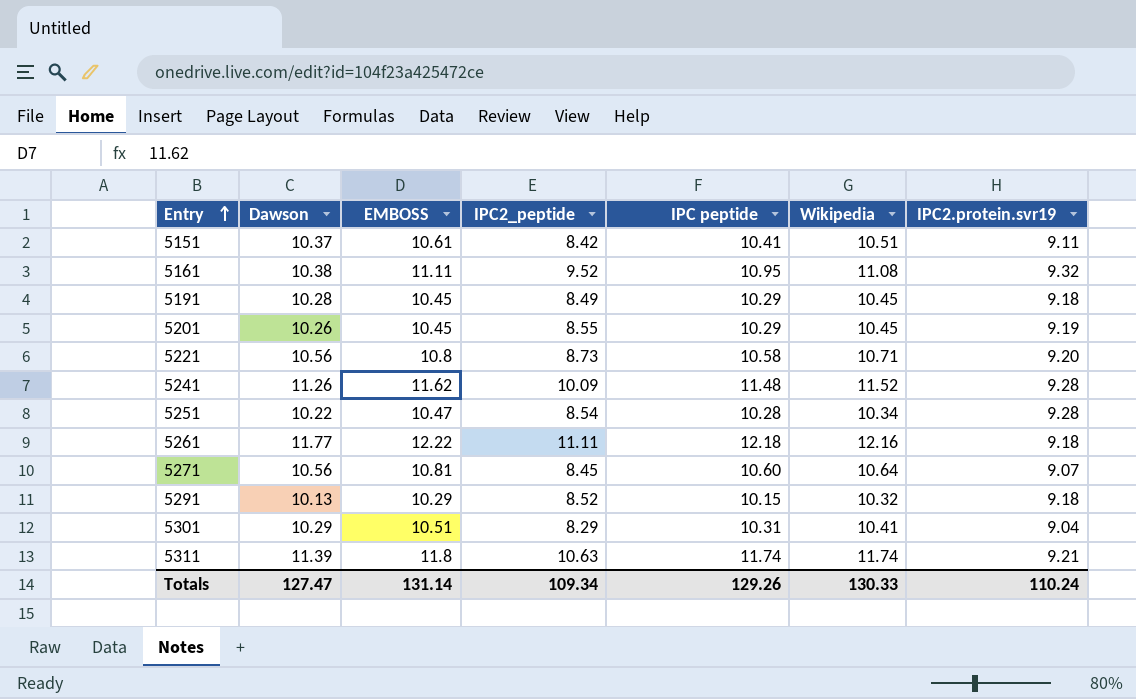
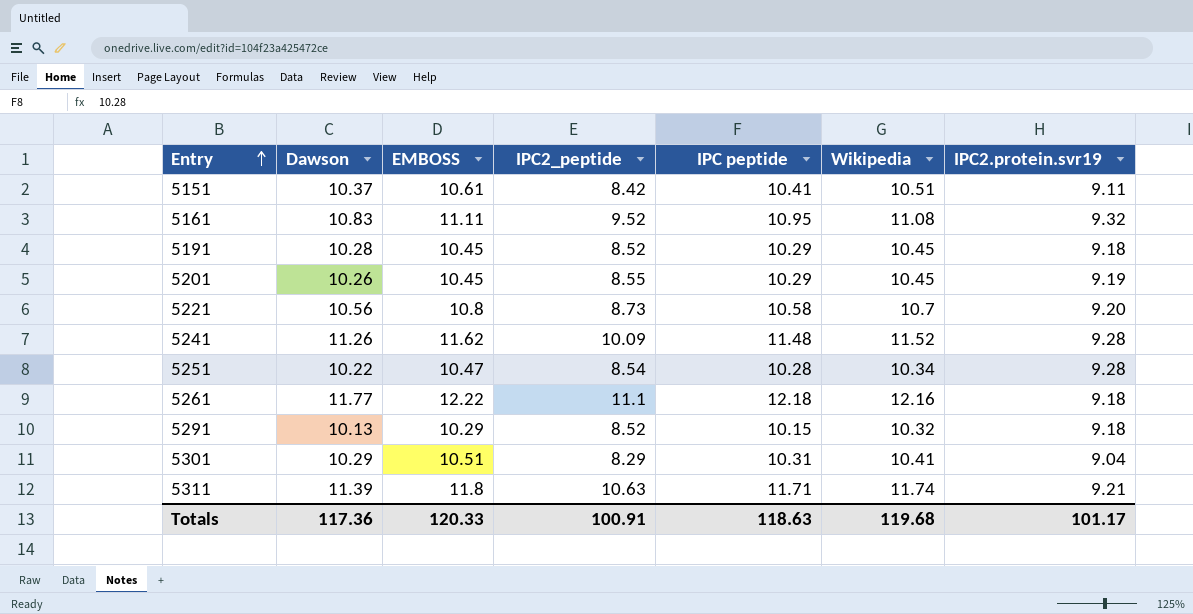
row 5271: 10.56 | 10.81 | 8.45 | 10.60 | 10.64 | 9.07 -> none
5161 | Dawson: 10.38 -> 10.83
5191 | IPC2_peptide: 8.49 -> 8.52
5221 | Wikipedia: 10.71 -> 10.7
5261 | IPC2_peptide: 11.11 -> 11.1
5311 | IPC peptide: 11.74 -> 11.71
Totals | Dawson: 127.47 -> 117.36
Totals | EMBOSS: 131.14 -> 120.33
Totals | IPC2_peptide: 109.34 -> 100.91
Totals | IPC peptide: 129.26 -> 118.63
Totals | Wikipedia: 130.33 -> 119.68
Totals | IPC2.protein.svr19: 110.24 -> 101.17

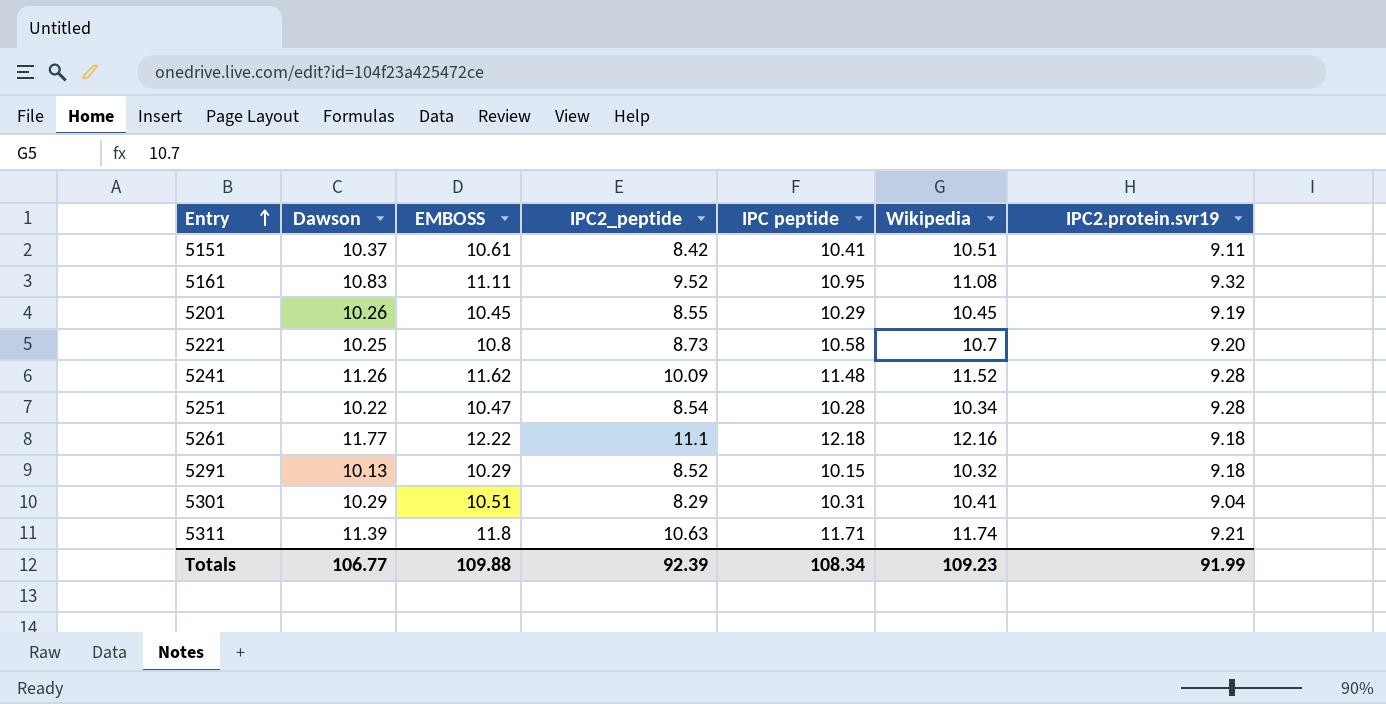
row 5191: 10.28 | 10.45 | 8.52 | 10.29 | 10.45 | 9.18 -> none
5221 | Dawson: 10.56 -> 10.25
Totals | Dawson: 117.36 -> 106.77
Totals | EMBOSS: 120.33 -> 109.88
Totals | IPC2_peptide: 100.91 -> 92.39
Totals | IPC peptide: 118.63 -> 108.34
Totals | Wikipedia: 119.68 -> 109.23
Totals | IPC2.protein.svr19: 101.17 -> 91.99

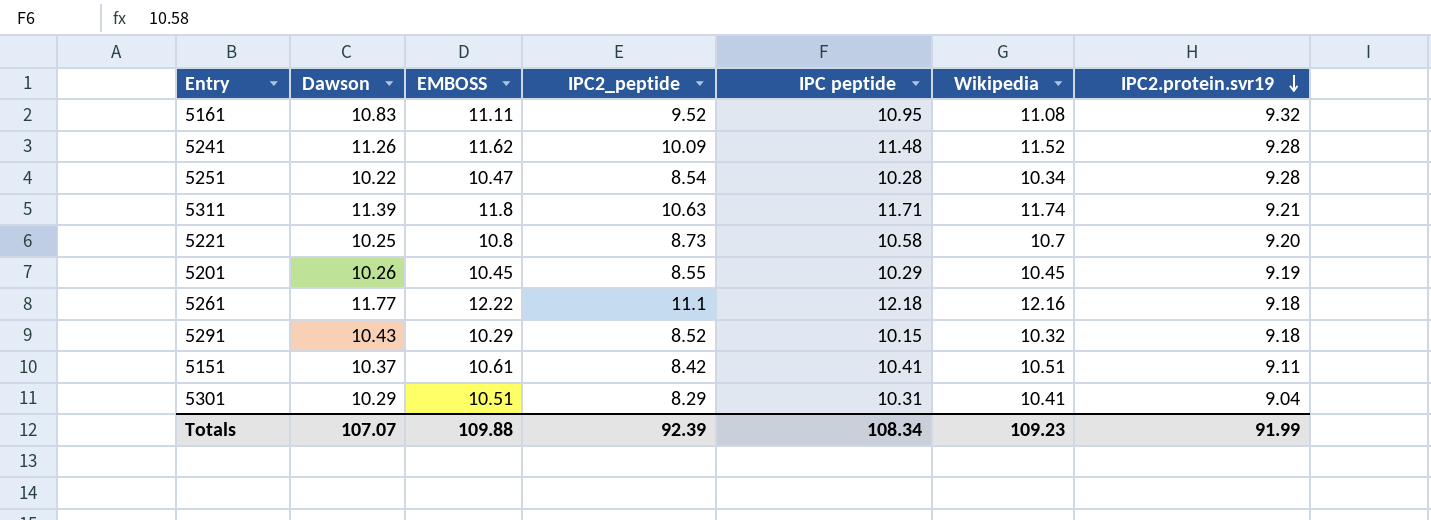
row order: Entry ascending -> IPC2.protein.svr19 descending
5291 | Dawson: 10.13 -> 10.43
Totals | Dawson: 106.77 -> 107.07

